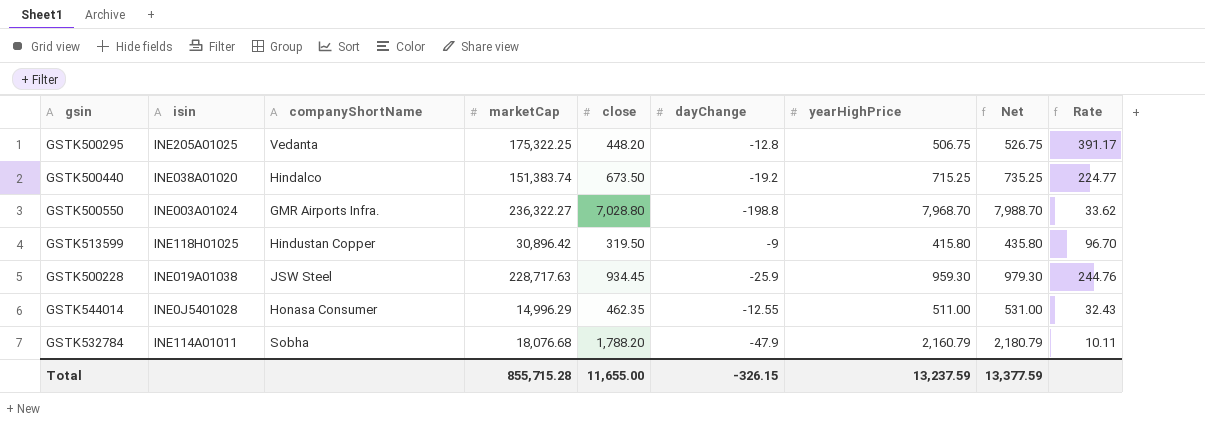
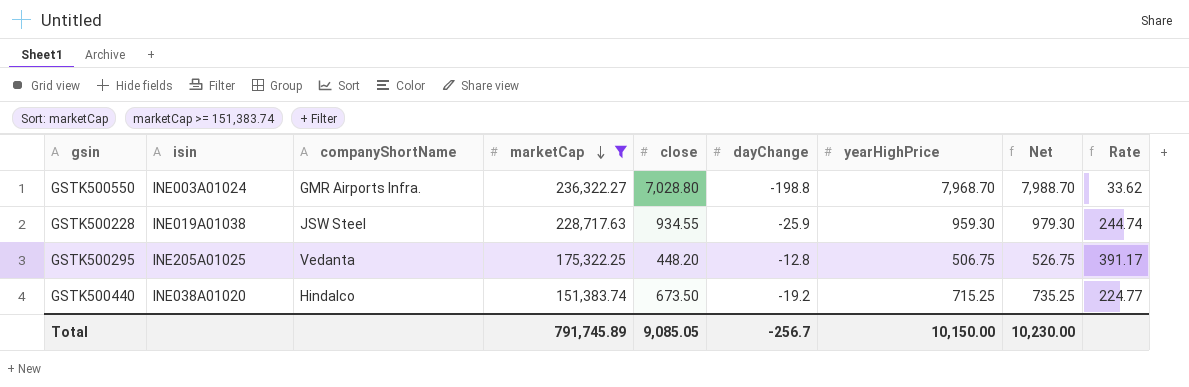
filter: none -> marketCap >= 151,383.74
row order: none -> marketCap descending
GSTK500228 | close: 934.45 -> 934.55
GSTK500228 | Rate: 244.76 -> 244.74
Total | marketCap: 855,715.28 -> 791,745.89
Total | close: 11,655.00 -> 9,085.05
Total | dayChange: -326.15 -> -256.7
Total | yearHighPrice: 13,237.59 -> 10,150.00
Total | Net: 13,377.59 -> 10,230.00

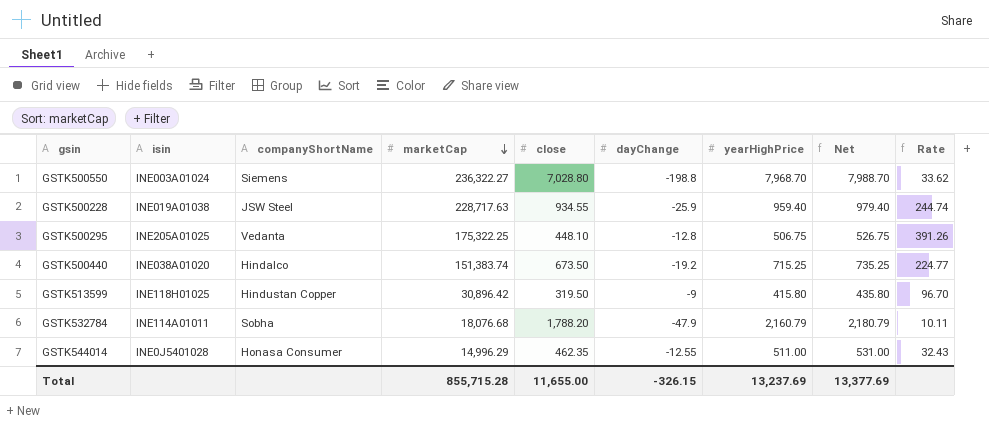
filter: marketCap >= 151,383.74 -> none
GSTK500550 | companyShortName: GMR Airports Infra. -> Siemens
GSTK500228 | yearHighPrice: 959.30 -> 959.40
GSTK500228 | Net: 979.30 -> 979.40
GSTK500295 | close: 448.20 -> 448.10
GSTK500295 | Rate: 391.17 -> 391.26
Total | marketCap: 791,745.89 -> 855,715.28
Total | close: 9,085.05 -> 11,655.00
Total | dayChange: -256.7 -> -326.15
Total | yearHighPrice: 10,150.00 -> 13,237.69
Total | Net: 10,230.00 -> 13,377.69

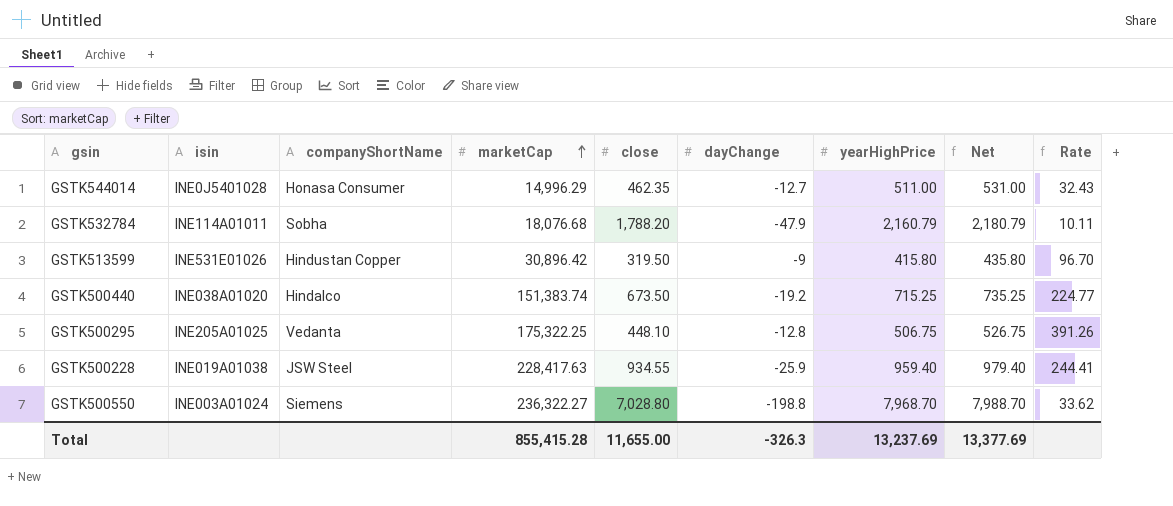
row order: marketCap descending -> marketCap ascending
GSTK544014 | dayChange: -12.55 -> -12.7
GSTK513599 | isin: INE118H01025 -> INE531E01026
GSTK500228 | marketCap: 228,717.63 -> 228,417.63
GSTK500228 | Rate: 244.74 -> 244.41
Total | marketCap: 855,715.28 -> 855,415.28
Total | dayChange: -326.15 -> -326.3

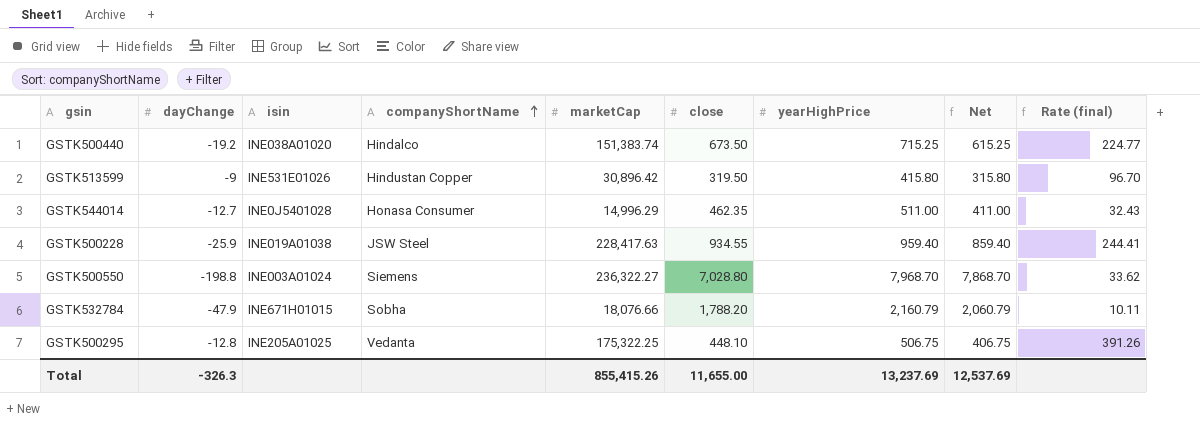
row order: marketCap ascending -> companyShortName ascending
column dayChange | position: 6 -> 2
column Net | formula: [yearHighPrice] + 20 -> [yearHighPrice] - 100
column name: Rate -> Rate (final)
GSTK532784 | isin: INE114A01011 -> INE671H01015
GSTK532784 | marketCap: 18,076.68 -> 18,076.66
Total | marketCap: 855,415.28 -> 855,415.26
Total | Net: 13,377.69 -> 12,537.69

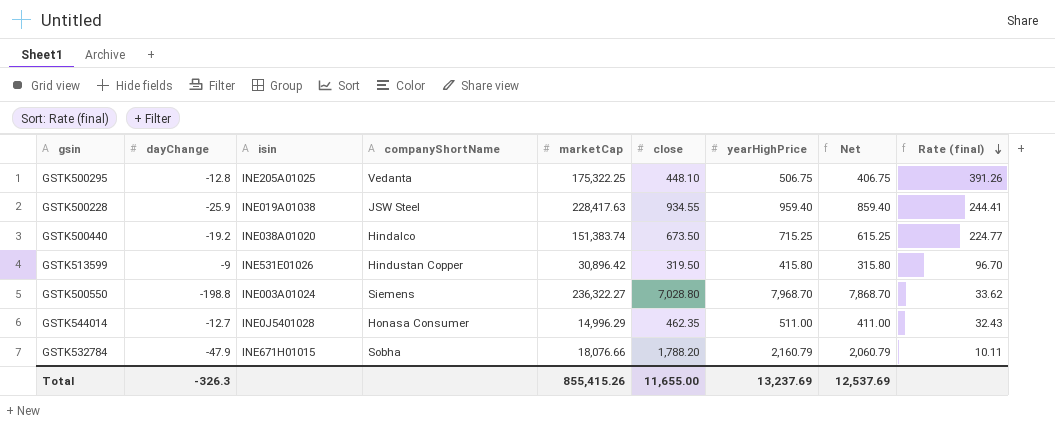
row order: companyShortName ascending -> Rate (final) descending

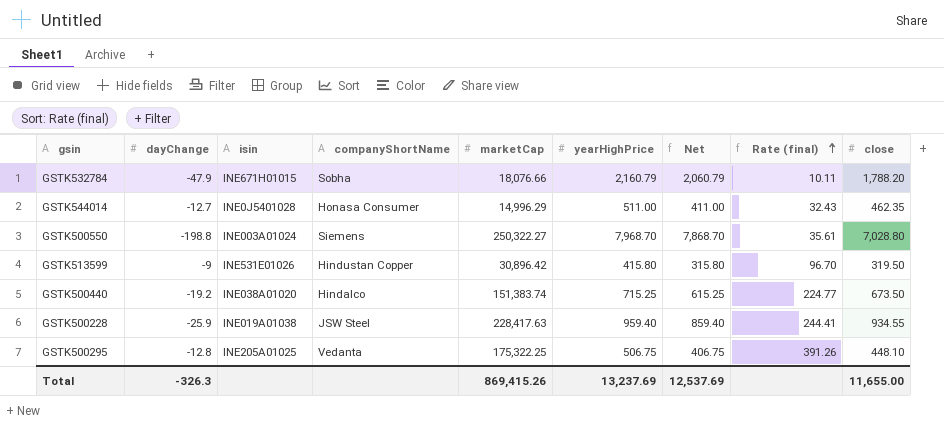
row order: Rate (final) descending -> Rate (final) ascending
column close | position: 6 -> 9
GSTK500550 | marketCap: 236,322.27 -> 250,322.27
GSTK500550 | Rate (final): 33.62 -> 35.61
Total | marketCap: 855,415.26 -> 869,415.26

